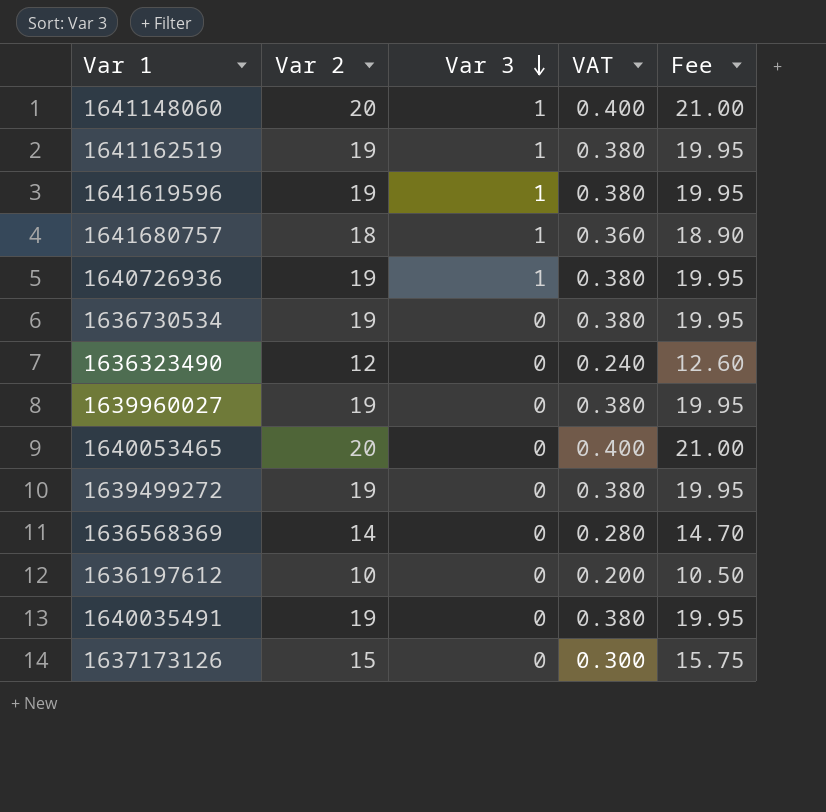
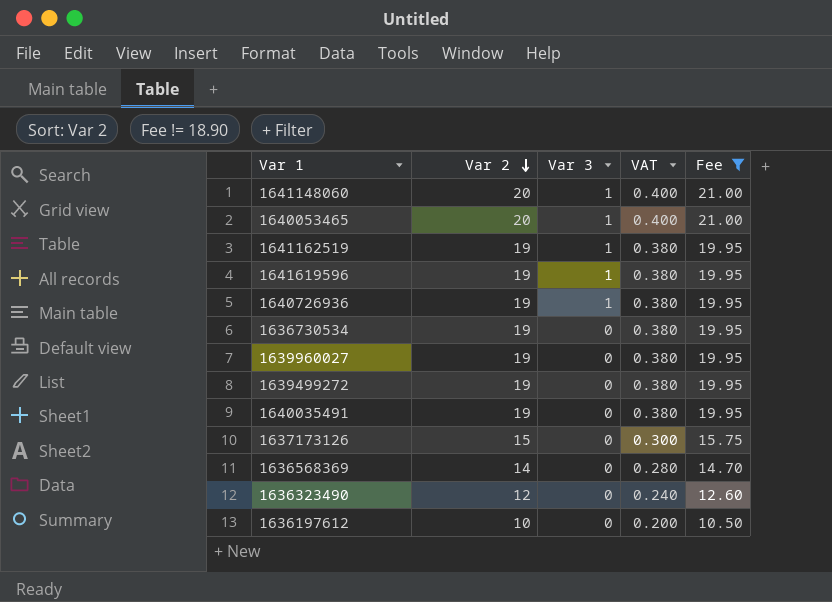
filter: none -> Fee != 18.90
row order: Var 3 descending -> Var 2 descending
1640053465 | Var 3: 0 -> 1

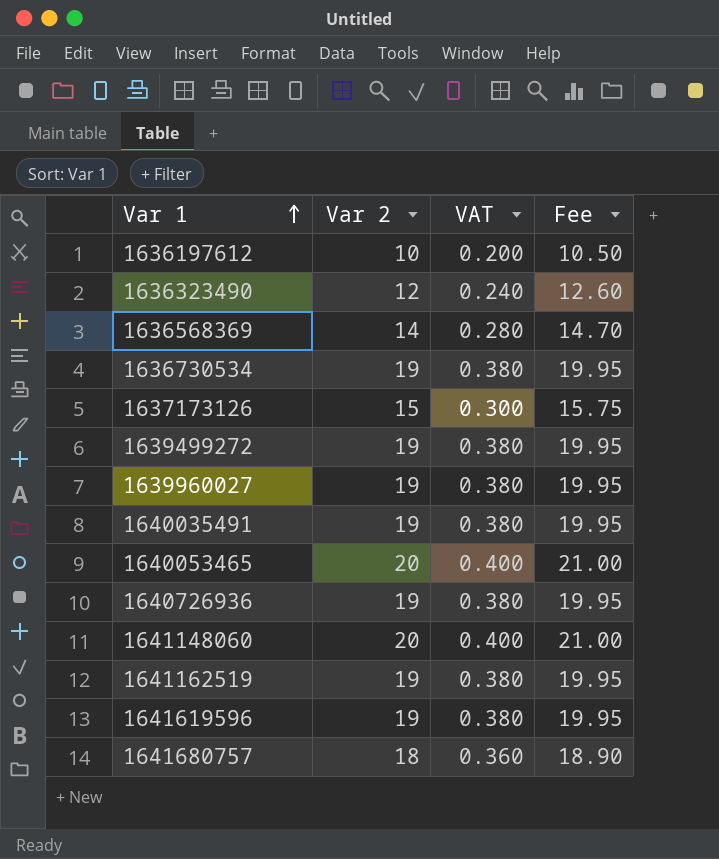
filter: Fee != 18.90 -> none
row order: Var 2 descending -> Var 1 ascending
column Var 3 | position: 3 -> none

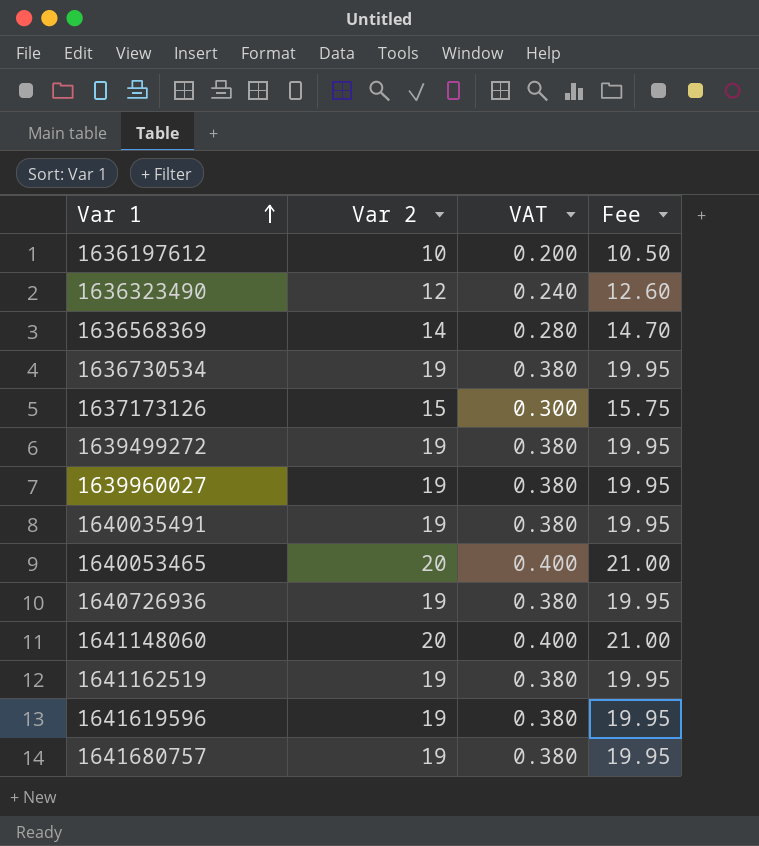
1641680757 | Var 2: 18 -> 19
1641680757 | VAT: 0.360 -> 0.380
1641680757 | Fee: 18.90 -> 19.95

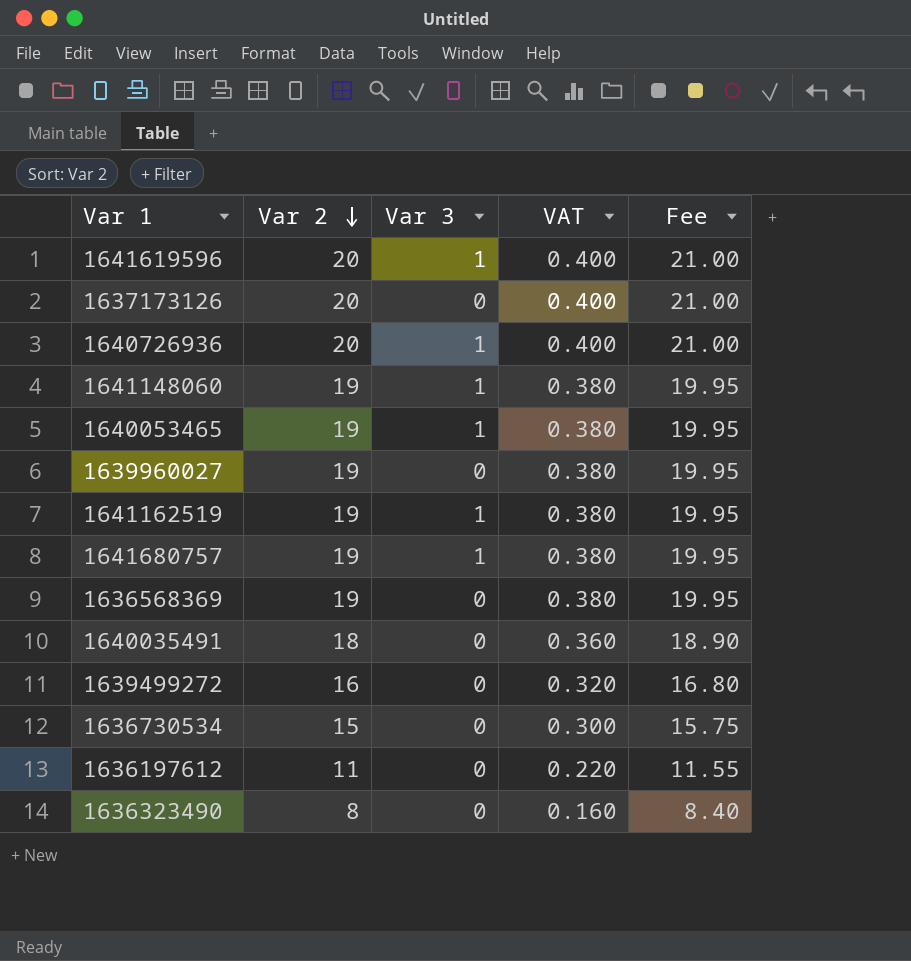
row order: Var 1 ascending -> Var 2 descending
column Var 3 | position: none -> 3
1641619596 | Var 2: 19 -> 20
1641619596 | VAT: 0.380 -> 0.400
1641619596 | Fee: 19.95 -> 21.00
1637173126 | Var 2: 15 -> 20
1637173126 | VAT: 0.300 -> 0.400
1637173126 | Fee: 15.75 -> 21.00
1640726936 | Var 2: 19 -> 20
1640726936 | VAT: 0.380 -> 0.400
1640726936 | Fee: 19.95 -> 21.00
1641148060 | Var 2: 20 -> 19
1641148060 | VAT: 0.400 -> 0.380
1641148060 | Fee: 21.00 -> 19.95
1640053465 | Var 2: 20 -> 19
1640053465 | VAT: 0.400 -> 0.380
1640053465 | Fee: 21.00 -> 19.95
1636568369 | Var 2: 14 -> 19
1636568369 | VAT: 0.280 -> 0.380
1636568369 | Fee: 14.70 -> 19.95
1640035491 | Var 2: 19 -> 18
1640035491 | VAT: 0.380 -> 0.360
1640035491 | Fee: 19.95 -> 18.90
1639499272 | Var 2: 19 -> 16
1639499272 | VAT: 0.380 -> 0.320
1639499272 | Fee: 19.95 -> 16.80
1636730534 | Var 2: 19 -> 15
1636730534 | VAT: 0.380 -> 0.300
1636730534 | Fee: 19.95 -> 15.75
1636197612 | Var 2: 10 -> 11
1636197612 | VAT: 0.200 -> 0.220
1636197612 | Fee: 10.50 -> 11.55
1636323490 | Var 2: 12 -> 8
1636323490 | VAT: 0.240 -> 0.160
1636323490 | Fee: 12.60 -> 8.40

